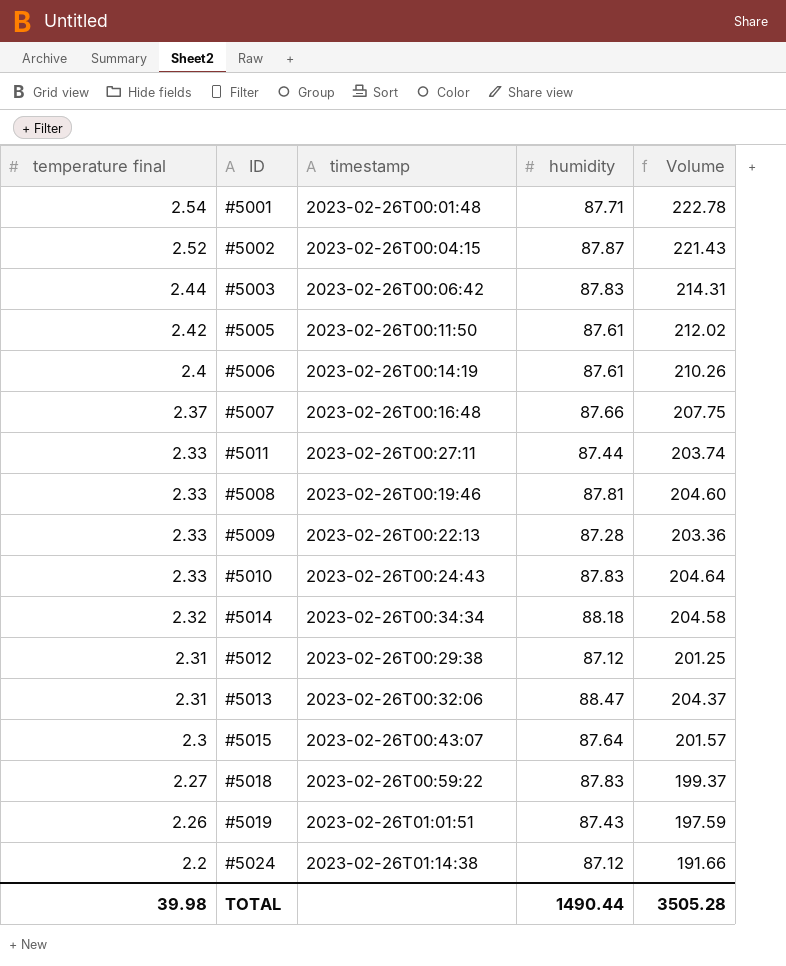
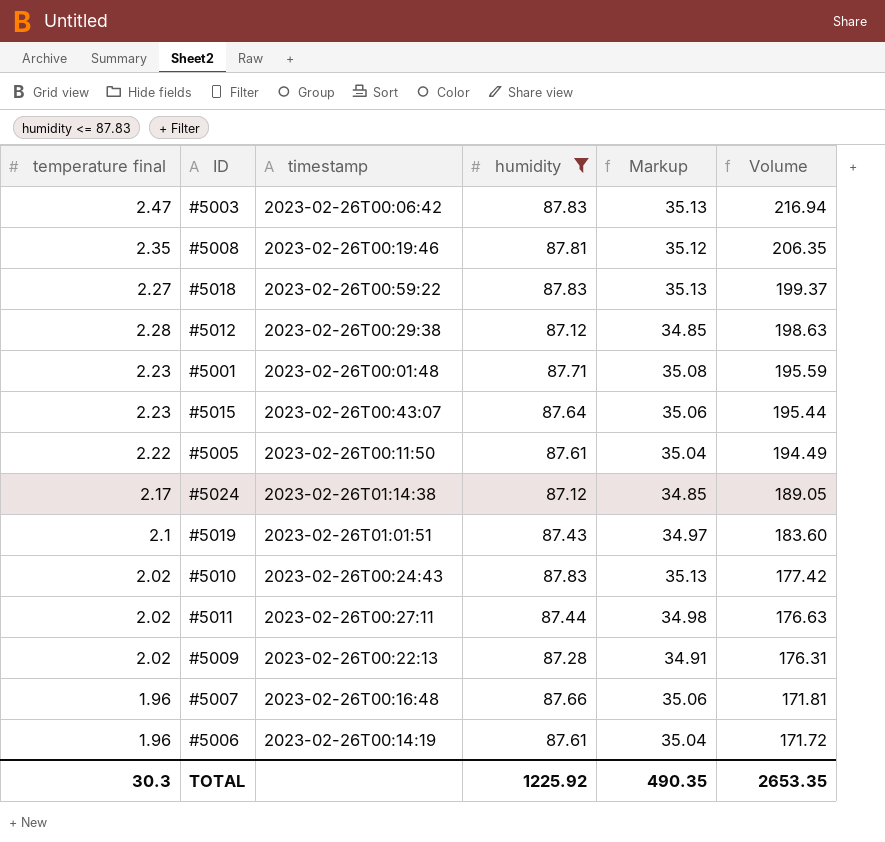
filter: none -> humidity <= 87.83
row order: temperature final descending -> Volume descending
column Markup | formula: none -> [humidity] * 0.4
#5003 | temperature final: 2.44 -> 2.47
#5003 | Volume: 214.31 -> 216.94
#5008 | temperature final: 2.33 -> 2.35
#5008 | Volume: 204.60 -> 206.35
#5012 | temperature final: 2.31 -> 2.28
#5012 | Volume: 201.25 -> 198.63
#5001 | temperature final: 2.54 -> 2.23
#5001 | Volume: 222.78 -> 195.59
#5015 | temperature final: 2.3 -> 2.23
#5015 | Volume: 201.57 -> 195.44
#5005 | temperature final: 2.42 -> 2.22
#5005 | Volume: 212.02 -> 194.49
#5024 | temperature final: 2.2 -> 2.17
#5024 | Volume: 191.66 -> 189.05
#5019 | temperature final: 2.26 -> 2.1
#5019 | Volume: 197.59 -> 183.60
#5010 | temperature final: 2.33 -> 2.02
#5010 | Volume: 204.64 -> 177.42
#5011 | temperature final: 2.33 -> 2.02
#5011 | Volume: 203.74 -> 176.63
#5009 | temperature final: 2.33 -> 2.02
#5009 | Volume: 203.36 -> 176.31
#5007 | temperature final: 2.37 -> 1.96
#5007 | Volume: 207.75 -> 171.81
#5006 | temperature final: 2.4 -> 1.96
#5006 | Volume: 210.26 -> 171.72
TOTAL | temperature final: 39.98 -> 30.3
TOTAL | humidity: 1490.44 -> 1225.92
TOTAL | Volume: 3505.28 -> 2653.35

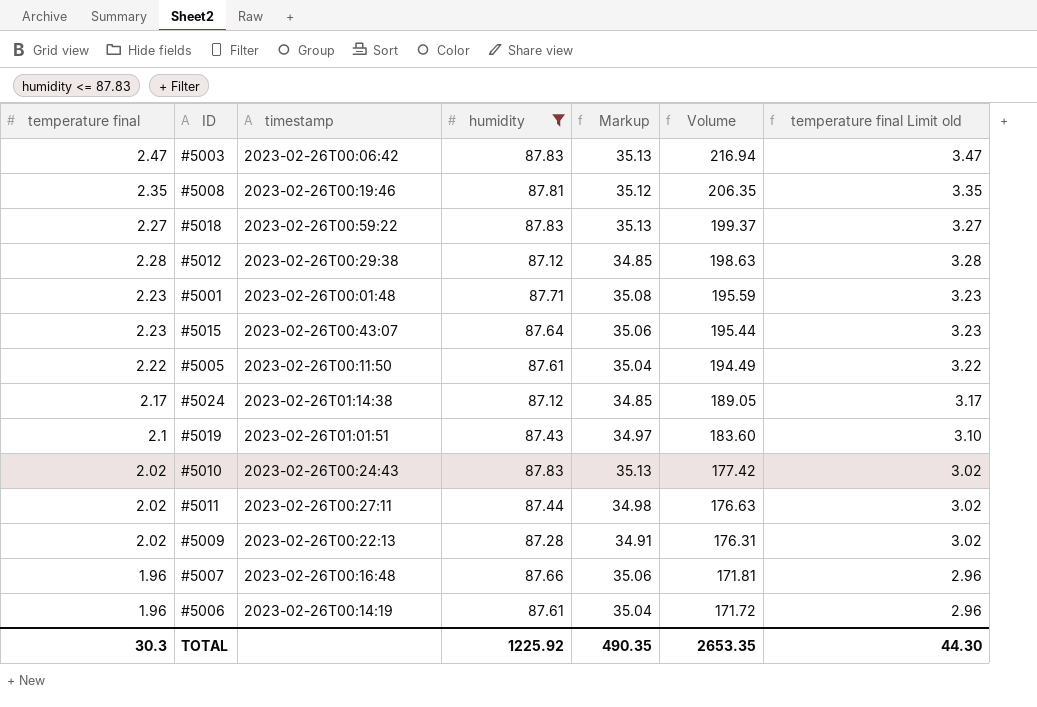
column temperature final Limit old | formula: none -> [temperature final] + 1

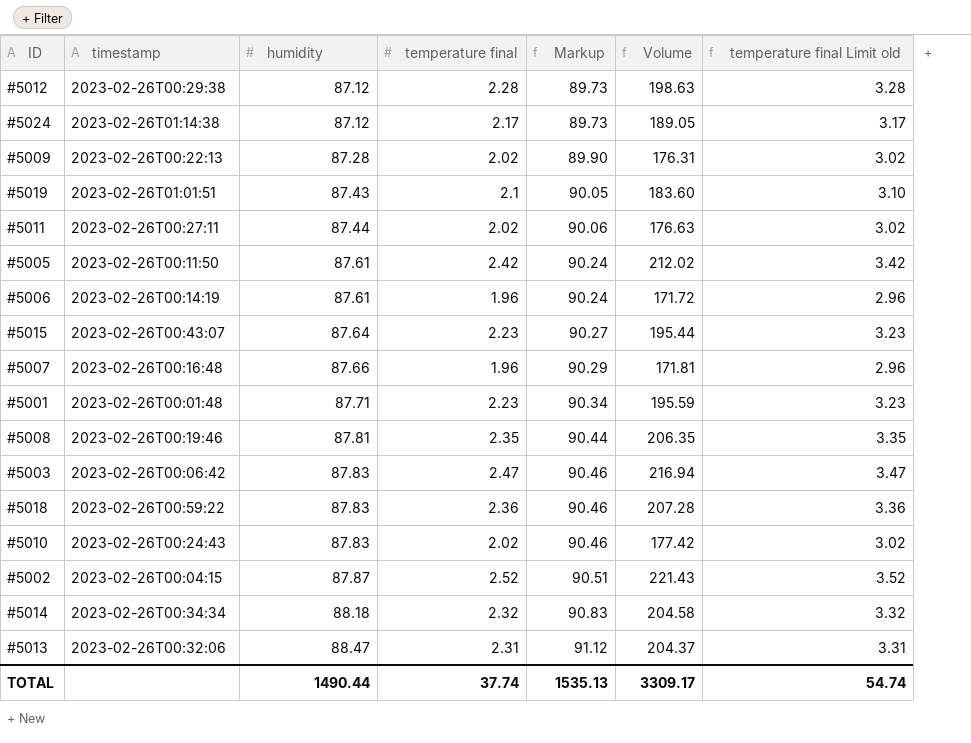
filter: humidity <= 87.83 -> none
row order: Volume descending -> humidity ascending
column temperature final | position: 1 -> 4
column Markup | formula: [humidity] * 0.4 -> [humidity] * 1.03
#5005 | temperature final: 2.22 -> 2.42
#5005 | Volume: 194.49 -> 212.02
#5005 | temperature final Limit old: 3.22 -> 3.42
#5018 | temperature final: 2.27 -> 2.36
#5018 | Volume: 199.37 -> 207.28
#5018 | temperature final Limit old: 3.27 -> 3.36
TOTAL | humidity: 1225.92 -> 1490.44
TOTAL | temperature final: 30.3 -> 37.74
TOTAL | Markup: 490.35 -> 1535.13
TOTAL | Volume: 2653.35 -> 3309.17
TOTAL | temperature final Limit old: 44.30 -> 54.74

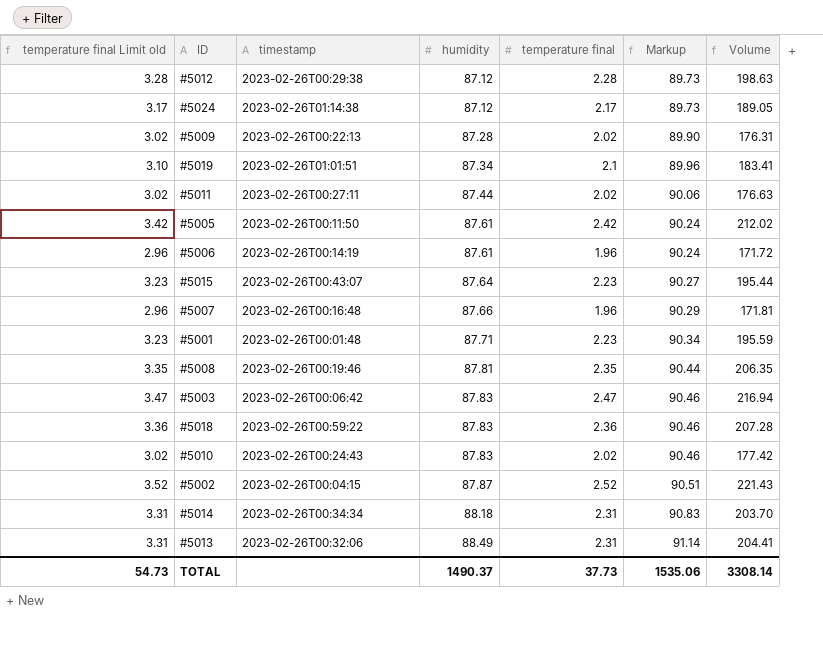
column temperature final Limit old | position: 7 -> 1
#5019 | humidity: 87.43 -> 87.34
#5019 | Markup: 90.05 -> 89.96
#5019 | Volume: 183.60 -> 183.41
#5014 | temperature final Limit old: 3.32 -> 3.31
#5014 | temperature final: 2.32 -> 2.31
#5014 | Volume: 204.58 -> 203.70
#5013 | humidity: 88.47 -> 88.49
#5013 | Markup: 91.12 -> 91.14
#5013 | Volume: 204.37 -> 204.41
TOTAL | temperature final Limit old: 54.74 -> 54.73
TOTAL | humidity: 1490.44 -> 1490.37
TOTAL | temperature final: 37.74 -> 37.73
TOTAL | Markup: 1535.13 -> 1535.06
TOTAL | Volume: 3309.17 -> 3308.14

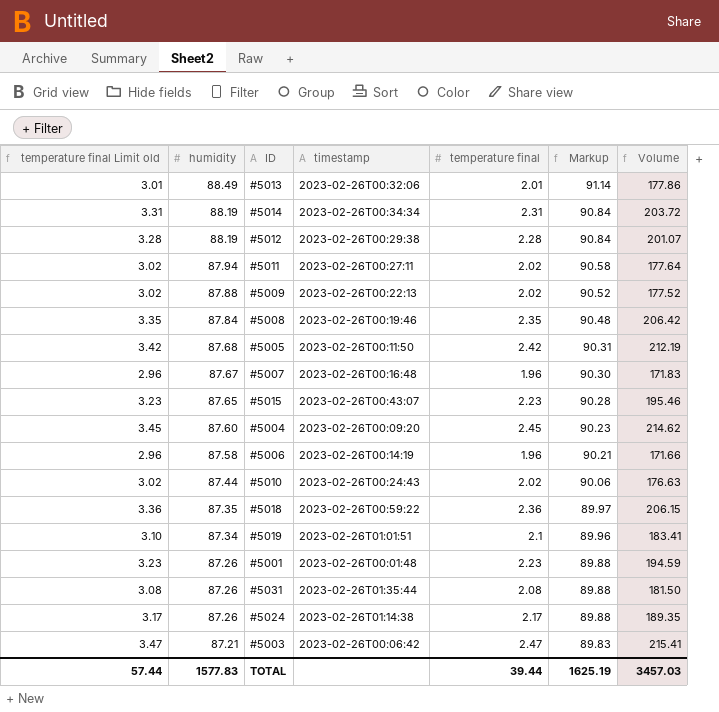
row order: humidity ascending -> humidity descending
column humidity | position: 4 -> 2
row #5002: 3.52 | 2023-02-26T00:04:15 | 87.87 | 2.52 | 90.51 | 221.43 -> none
#5013 | temperature final Limit old: 3.31 -> 3.01
#5013 | temperature final: 2.31 -> 2.01
#5013 | Volume: 204.41 -> 177.86
#5014 | humidity: 88.18 -> 88.19
#5014 | Markup: 90.83 -> 90.84
#5014 | Volume: 203.70 -> 203.72
#5012 | humidity: 87.12 -> 88.19
#5012 | Markup: 89.73 -> 90.84
#5012 | Volume: 198.63 -> 201.07
#5011 | humidity: 87.44 -> 87.94
#5011 | Markup: 90.06 -> 90.58
#5011 | Volume: 176.63 -> 177.64
#5009 | humidity: 87.28 -> 87.88
#5009 | Markup: 89.90 -> 90.52
#5009 | Volume: 176.31 -> 177.52
#5008 | humidity: 87.81 -> 87.84
#5008 | Markup: 90.44 -> 90.48
#5008 | Volume: 206.35 -> 206.42
#5005 | humidity: 87.61 -> 87.68
#5005 | Markup: 90.24 -> 90.31
#5005 | Volume: 212.02 -> 212.19
#5007 | humidity: 87.66 -> 87.67
#5007 | Markup: 90.29 -> 90.30
#5007 | Volume: 171.81 -> 171.83
#5015 | humidity: 87.64 -> 87.65
#5015 | Markup: 90.27 -> 90.28
#5015 | Volume: 195.44 -> 195.46
row #5004: none -> 3.45 | 87.60 | 2023-02-26T00:09:20 | 2.45 | 90.23 | 214.62
#5006 | humidity: 87.61 -> 87.58
#5006 | Markup: 90.24 -> 90.21
#5006 | Volume: 171.72 -> 171.66
#5010 | humidity: 87.83 -> 87.44
#5010 | Markup: 90.46 -> 90.06
#5010 | Volume: 177.42 -> 176.63
#5018 | humidity: 87.83 -> 87.35
#5018 | Markup: 90.46 -> 89.97
#5018 | Volume: 207.28 -> 206.15
#5001 | humidity: 87.71 -> 87.26
#5001 | Markup: 90.34 -> 89.88
#5001 | Volume: 195.59 -> 194.59
row #5031: none -> 3.08 | 87.26 | 2023-02-26T01:35:44 | 2.08 | 89.88 | 181.50
#5024 | humidity: 87.12 -> 87.26
#5024 | Markup: 89.73 -> 89.88
#5024 | Volume: 189.05 -> 189.35
#5003 | humidity: 87.83 -> 87.21
#5003 | Markup: 90.46 -> 89.83
#5003 | Volume: 216.94 -> 215.41
TOTAL | temperature final Limit old: 54.73 -> 57.44
TOTAL | humidity: 1490.37 -> 1577.83
TOTAL | temperature final: 37.73 -> 39.44
TOTAL | Markup: 1535.06 -> 1625.19
TOTAL | Volume: 3308.14 -> 3457.03

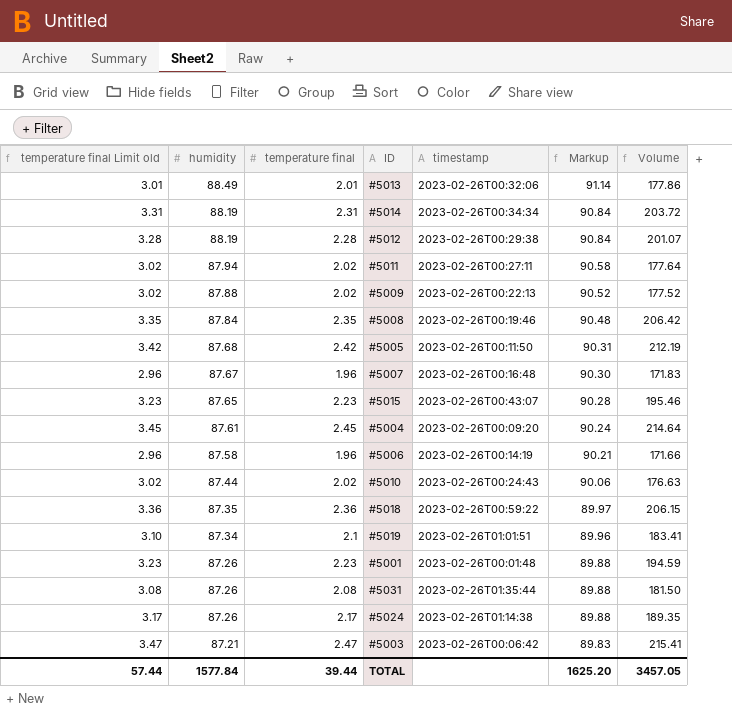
column temperature final | position: 5 -> 3
#5004 | humidity: 87.60 -> 87.61
#5004 | Markup: 90.23 -> 90.24
#5004 | Volume: 214.62 -> 214.64
TOTAL | humidity: 1577.83 -> 1577.84
TOTAL | Markup: 1625.19 -> 1625.20
TOTAL | Volume: 3457.03 -> 3457.05

